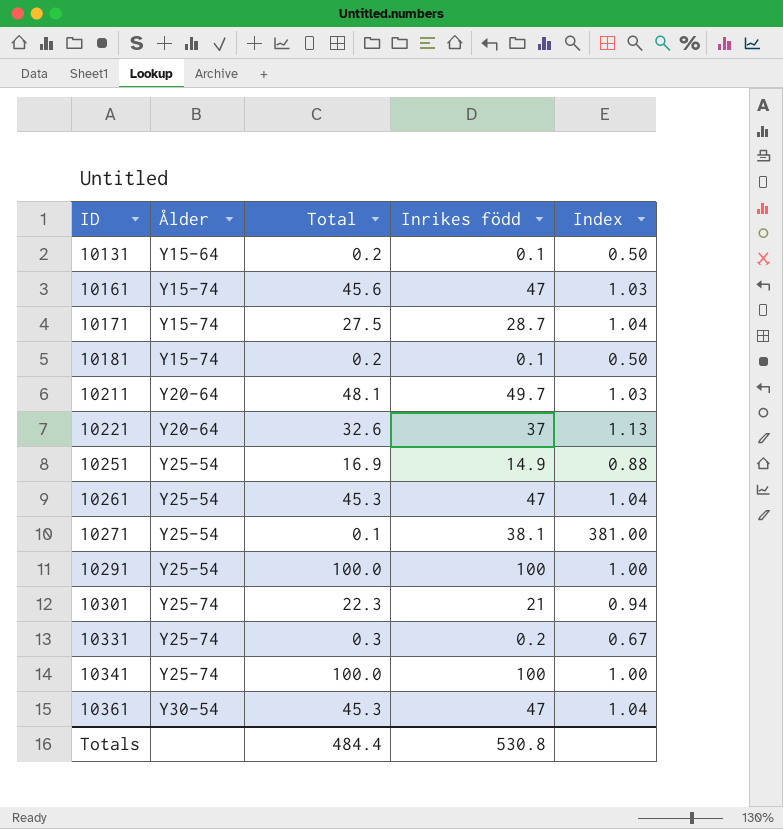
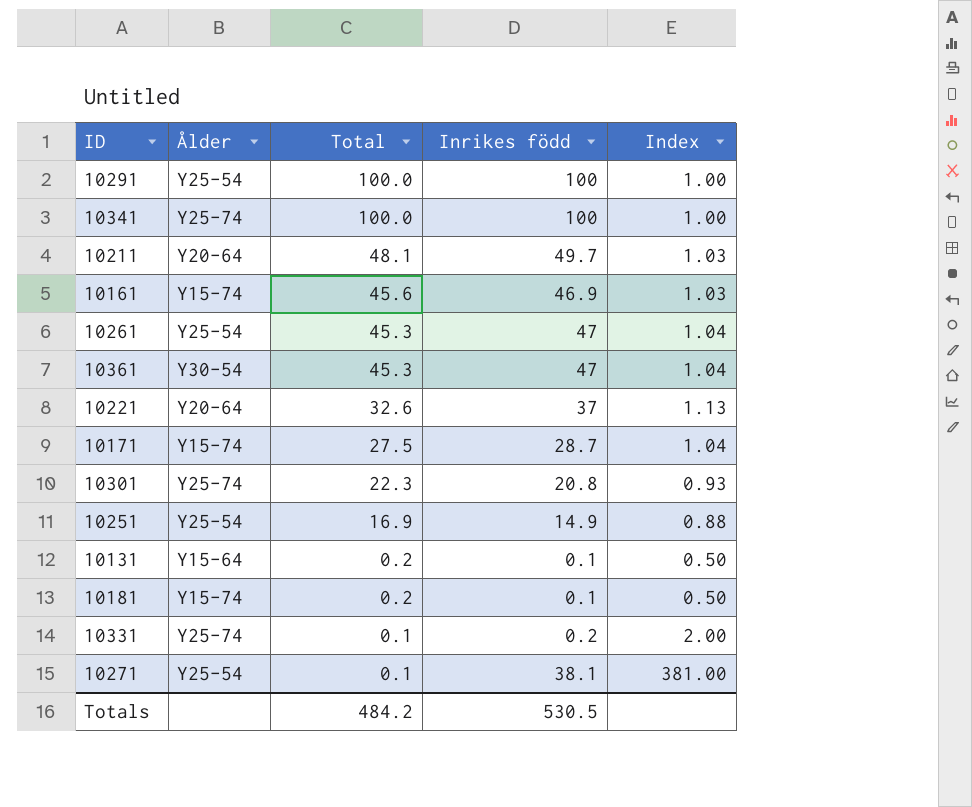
row order: ID ascending -> Total descending
10161 | Inrikes född: 47 -> 46.9
10301 | Inrikes född: 21 -> 20.8
10301 | Index: 0.94 -> 0.93
10331 | Total: 0.3 -> 0.1
10331 | Index: 0.67 -> 2.00
Totals | Total: 484.4 -> 484.2
Totals | Inrikes född: 530.8 -> 530.5

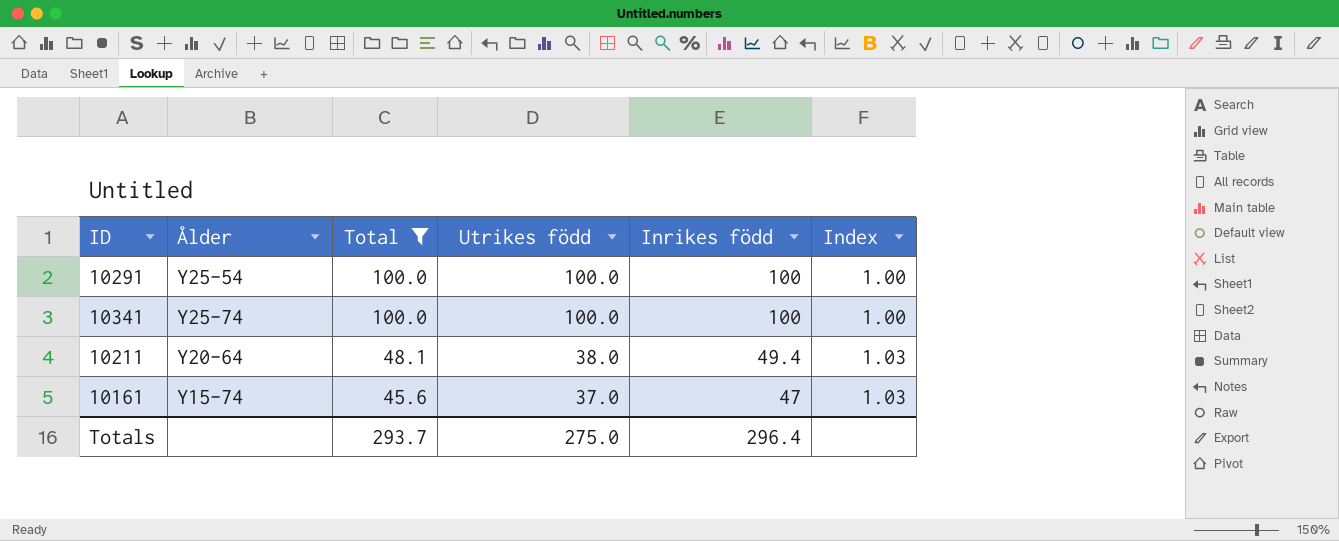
filter: none -> Total >= 45.6
column Utrikes född | position: none -> 4
10211 | Inrikes född: 49.7 -> 49.4
10161 | Inrikes född: 46.9 -> 47
Totals | Total: 484.2 -> 293.7
Totals | Inrikes född: 530.5 -> 296.4

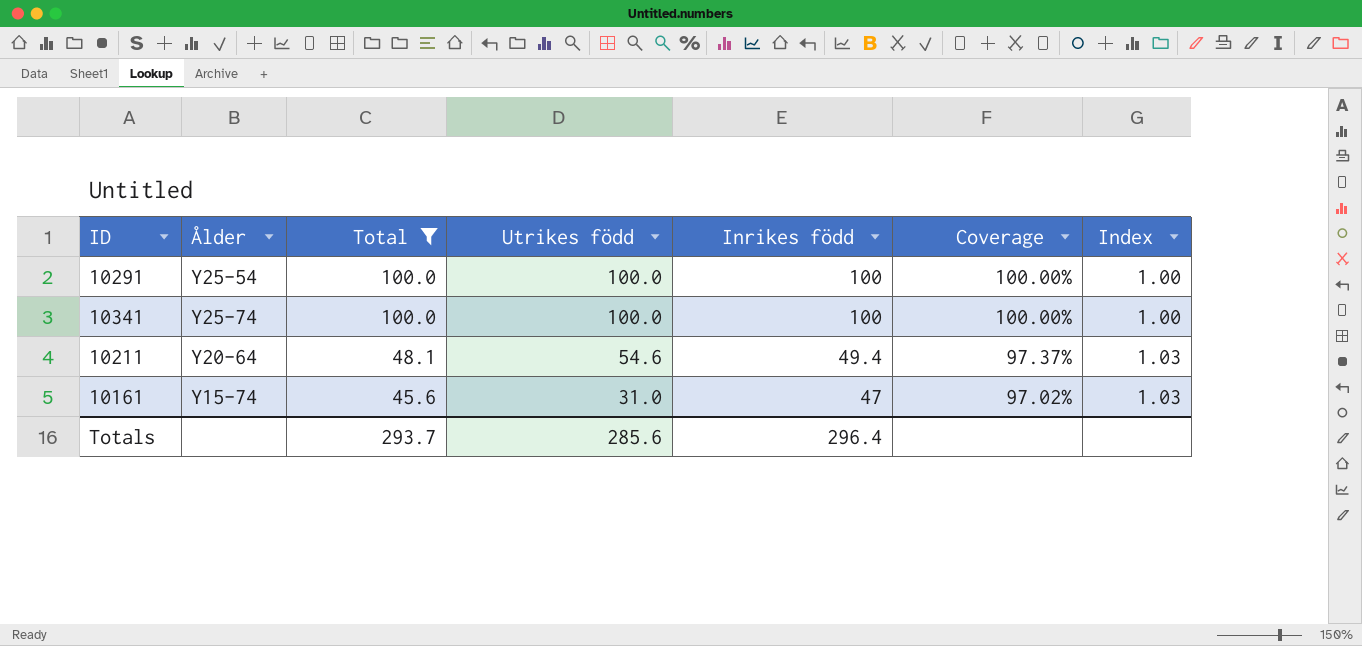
column Coverage | formula: none -> [Total] / [Inrikes född]
10211 | Utrikes född: 38.0 -> 54.6
10161 | Utrikes född: 37.0 -> 31.0
Totals | Utrikes född: 275.0 -> 285.6

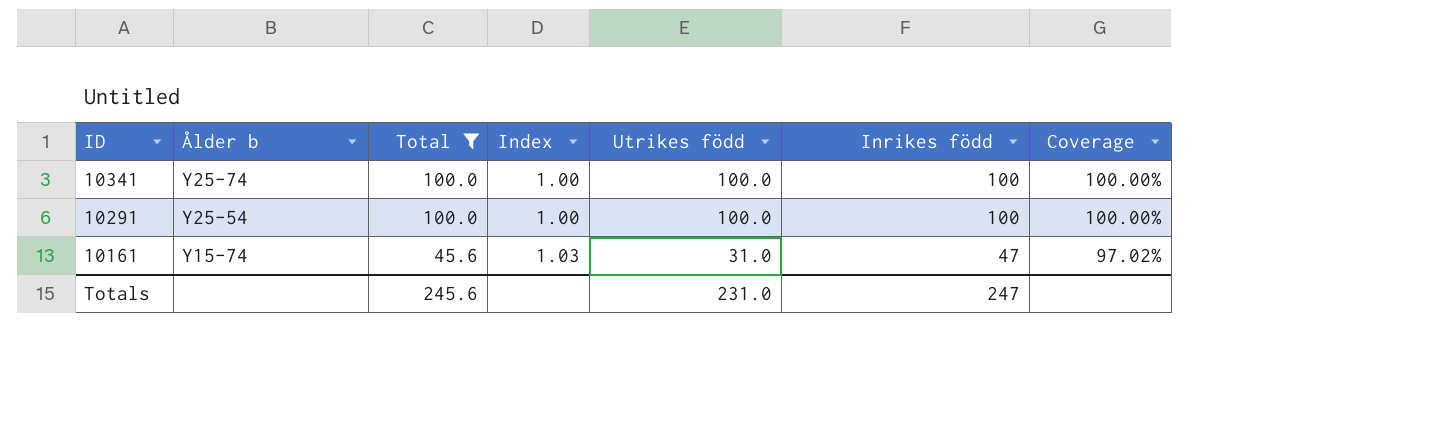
row order: Total descending -> ID descending
column name: Ålder -> Ålder b
column Index | position: 7 -> 4
row 10211: Y20-64 | 48.1 | 54.6 | 49.4 | 97.37% | 1.03 -> none
Totals | Total: 293.7 -> 245.6
Totals | Utrikes född: 285.6 -> 231.0
Totals | Inrikes född: 296.4 -> 247

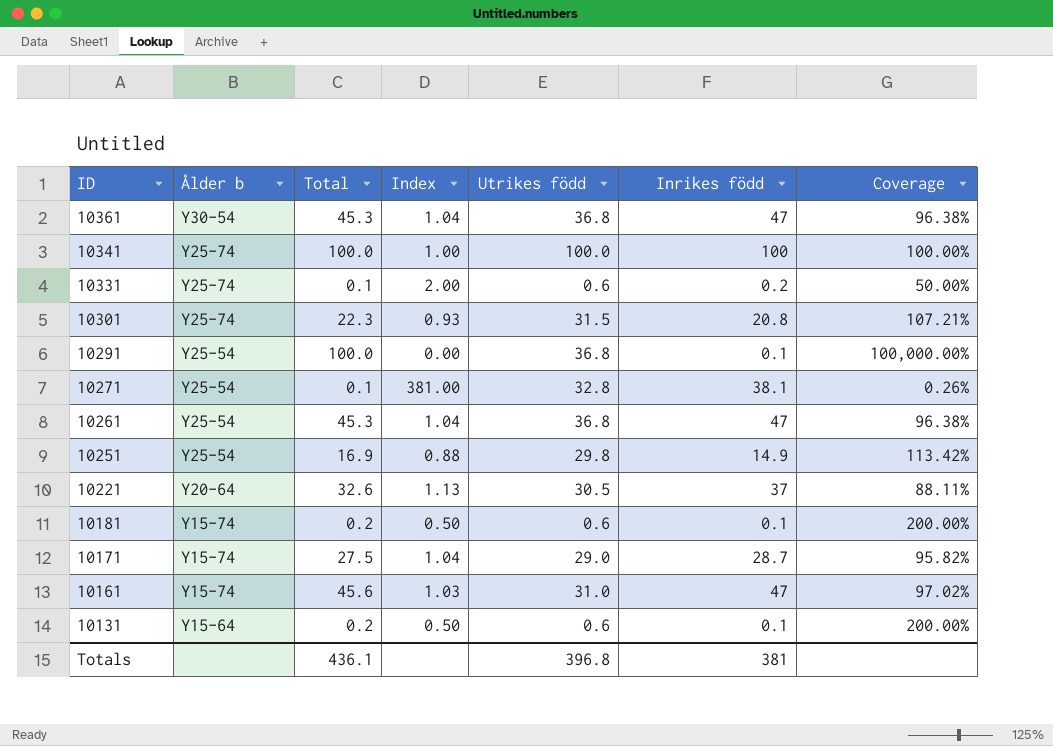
filter: Total >= 45.6 -> none
10291 | Index: 1.00 -> 0.00
10291 | Utrikes född: 100.0 -> 36.8
10291 | Inrikes född: 100 -> 0.1
10291 | Coverage: 100.00% -> 100,000.00%
Totals | Total: 245.6 -> 436.1
Totals | Utrikes född: 231.0 -> 396.8
Totals | Inrikes född: 247 -> 381

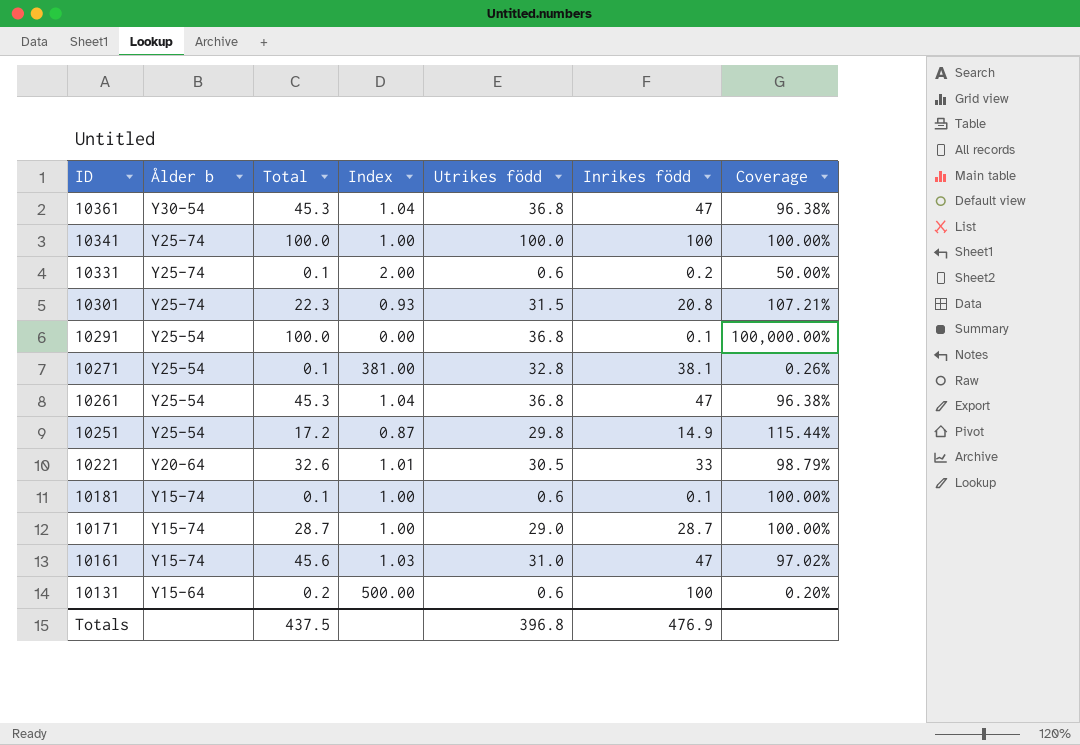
10251 | Total: 16.9 -> 17.2
10251 | Index: 0.88 -> 0.87
10251 | Coverage: 113.42% -> 115.44%
10221 | Index: 1.13 -> 1.01
10221 | Inrikes född: 37 -> 33
10221 | Coverage: 88.11% -> 98.79%
10181 | Total: 0.2 -> 0.1
10181 | Index: 0.50 -> 1.00
10181 | Coverage: 200.00% -> 100.00%
10171 | Total: 27.5 -> 28.7
10171 | Index: 1.04 -> 1.00
10171 | Coverage: 95.82% -> 100.00%
10131 | Index: 0.50 -> 500.00
10131 | Inrikes född: 0.1 -> 100
10131 | Coverage: 200.00% -> 0.20%
Totals | Total: 436.1 -> 437.5
Totals | Inrikes född: 381 -> 476.9

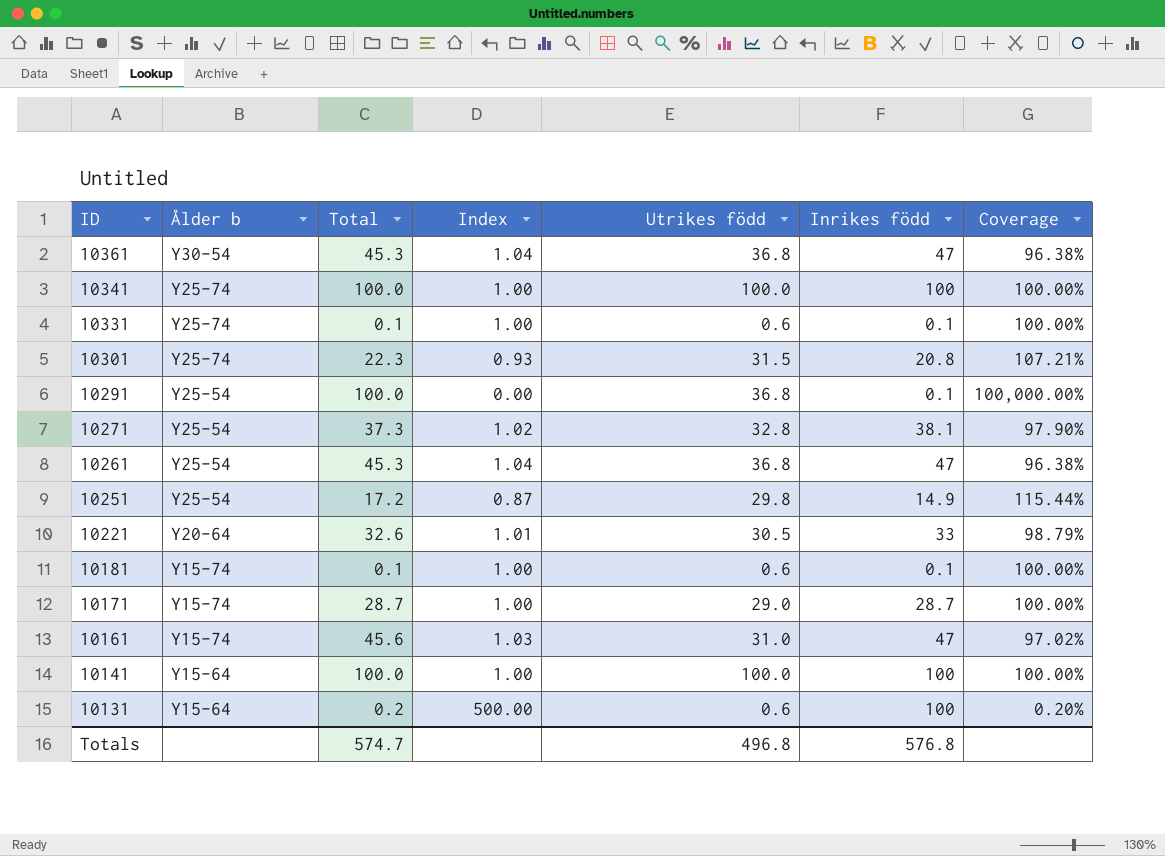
10331 | Index: 2.00 -> 1.00
10331 | Inrikes född: 0.2 -> 0.1
10331 | Coverage: 50.00% -> 100.00%
10271 | Total: 0.1 -> 37.3
10271 | Index: 381.00 -> 1.02
10271 | Coverage: 0.26% -> 97.90%
row 10141: none -> Y15-64 | 100.0 | 1.00 | 100.0 | 100 | 100.00%
Totals | Total: 437.5 -> 574.7
Totals | Utrikes född: 396.8 -> 496.8
Totals | Inrikes född: 476.9 -> 576.8

